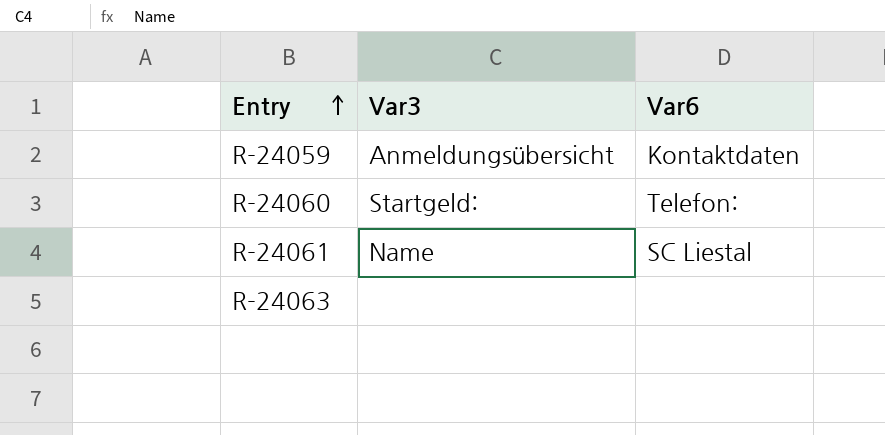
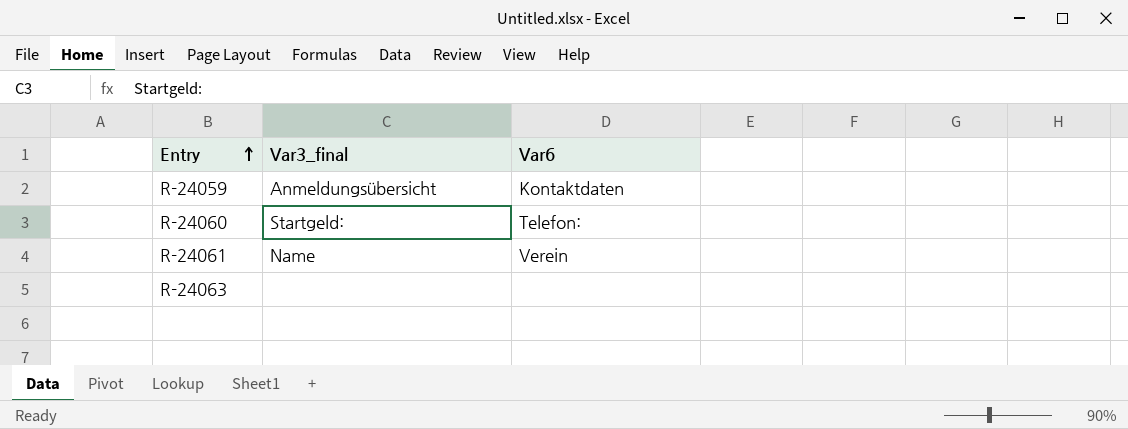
column name: Var3 -> Var3_final
R-24061 | Var6: SC Liestal -> Verein

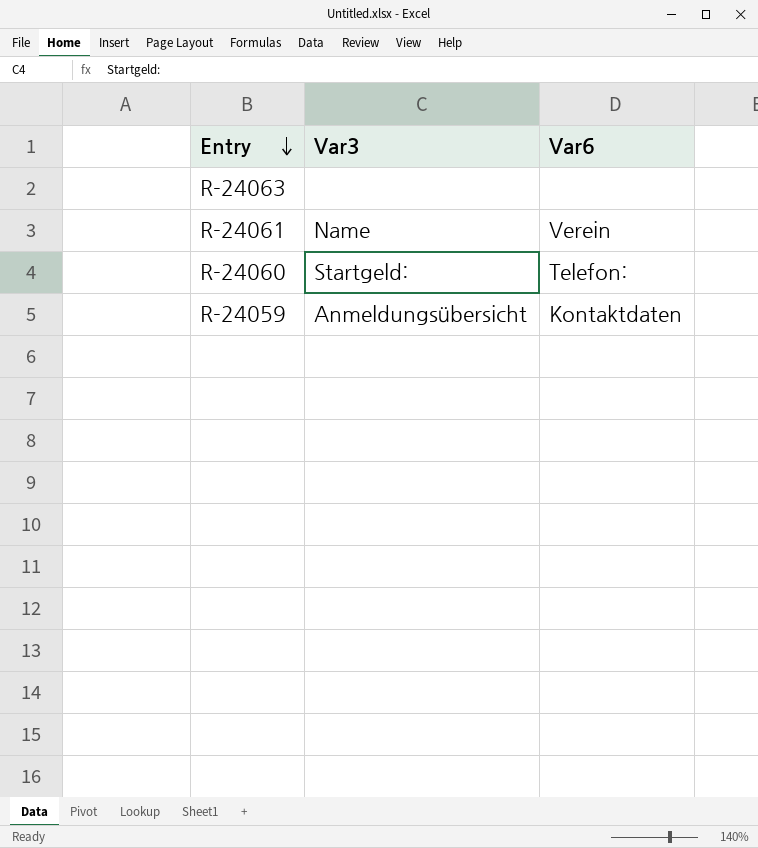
row order: Entry ascending -> Entry descending
column name: Var3_final -> Var3

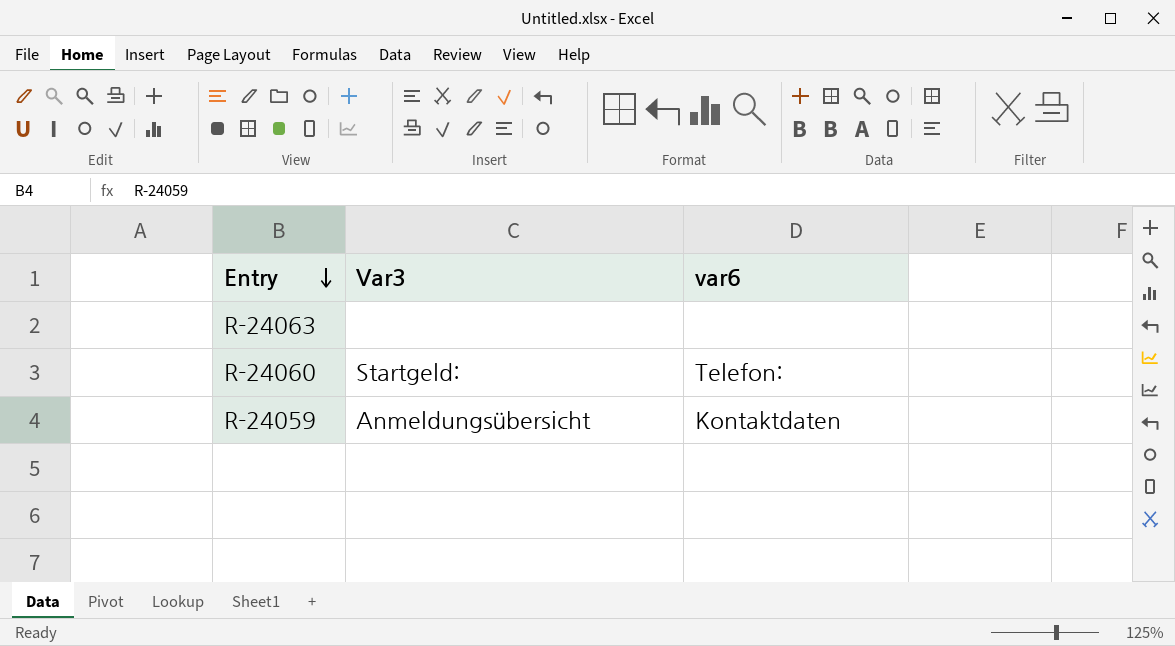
column name: Var6 -> var6
row R-24061: Name | Verein -> none

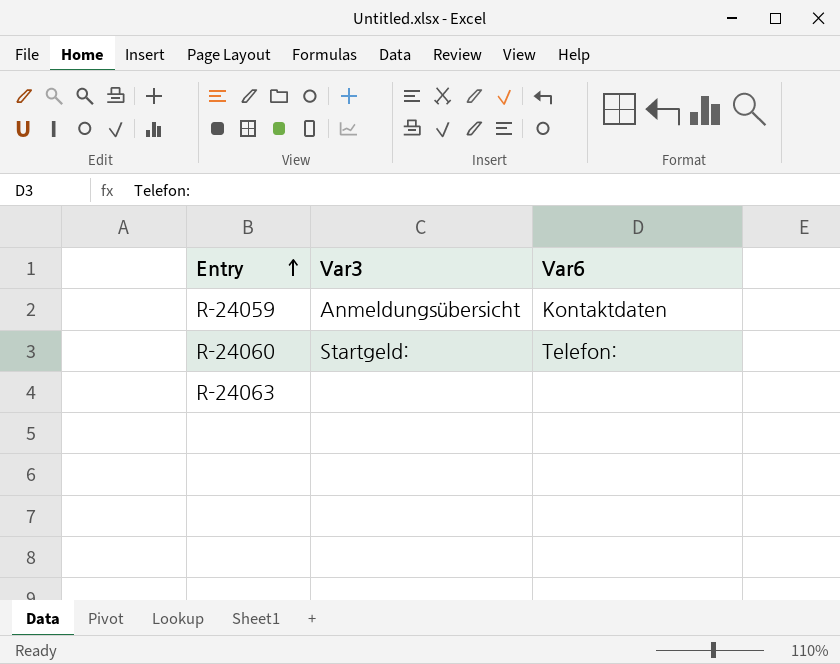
row order: Entry descending -> Entry ascending
column name: var6 -> Var6

